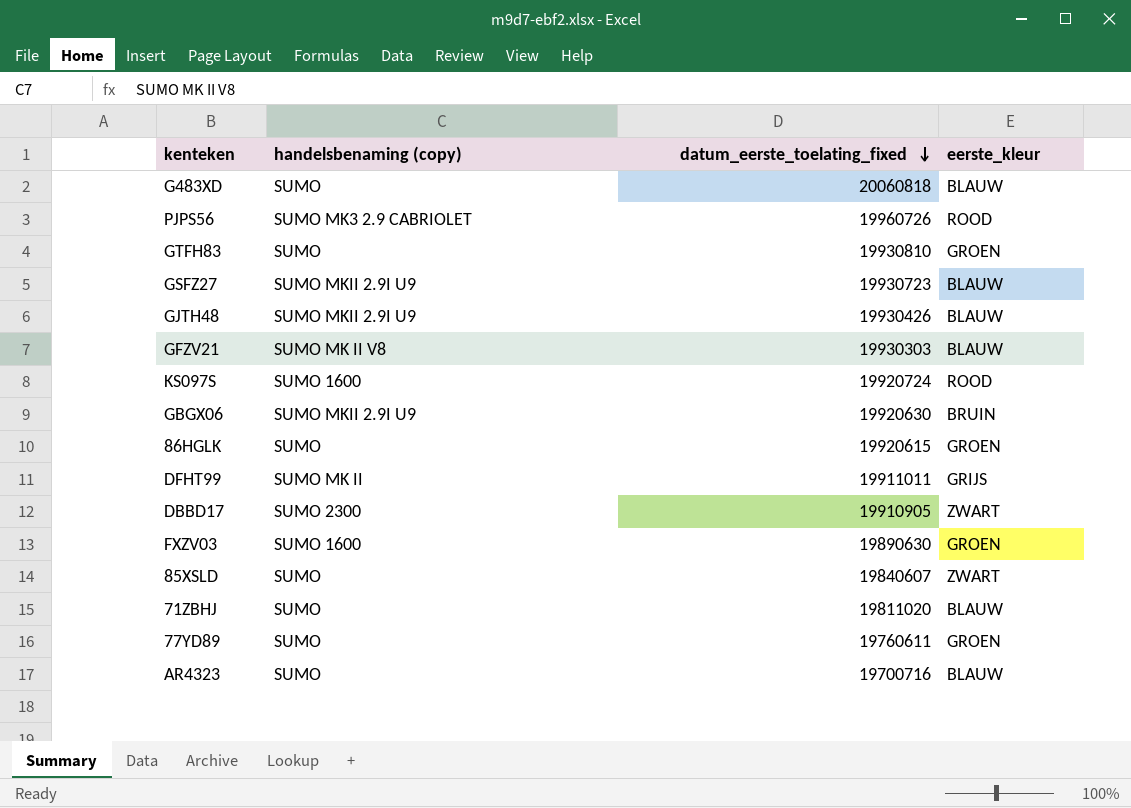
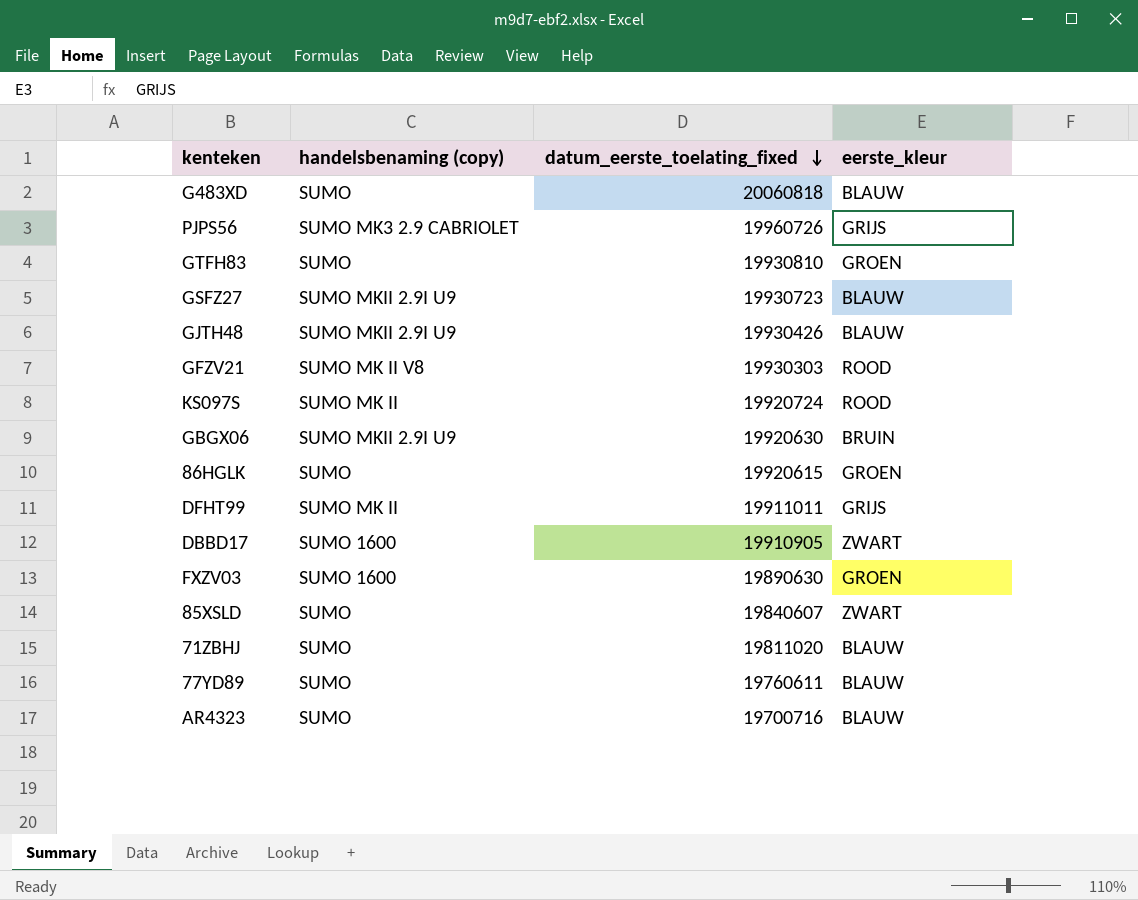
PJPS56 | eerste_kleur: ROOD -> GRIJS
GFZV21 | eerste_kleur: BLAUW -> ROOD
KS097S | handelsbenaming (copy): SUMO 1600 -> SUMO MK II
DBBD17 | handelsbenaming (copy): SUMO 2300 -> SUMO 1600
77YD89 | eerste_kleur: GROEN -> BLAUW

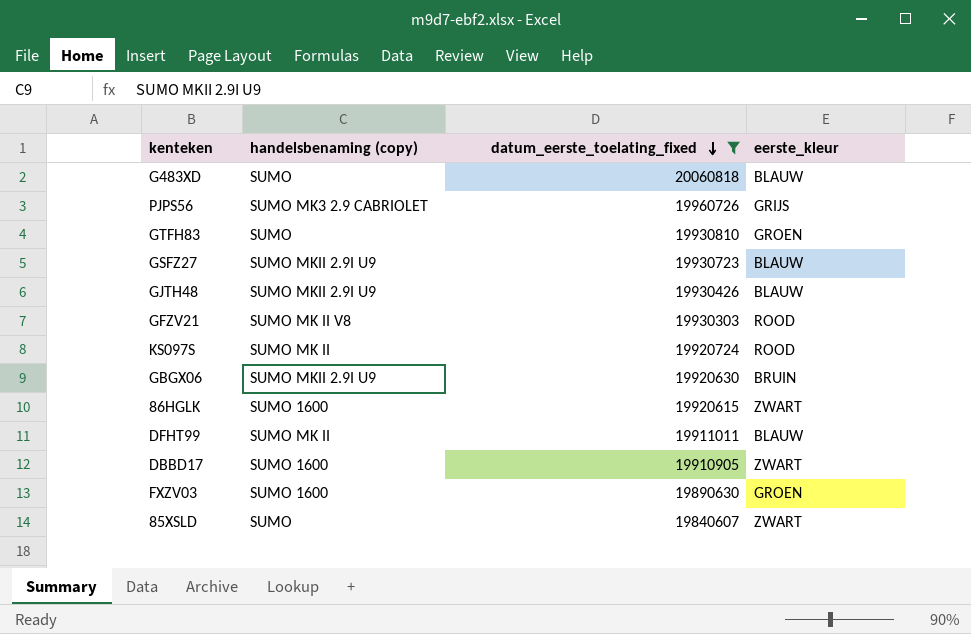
filter: none -> datum_eerste_toelating_fixed >= 19840607
86HGLK | handelsbenaming (copy): SUMO -> SUMO 1600
86HGLK | eerste_kleur: GROEN -> ZWART
DFHT99 | eerste_kleur: GRIJS -> BLAUW

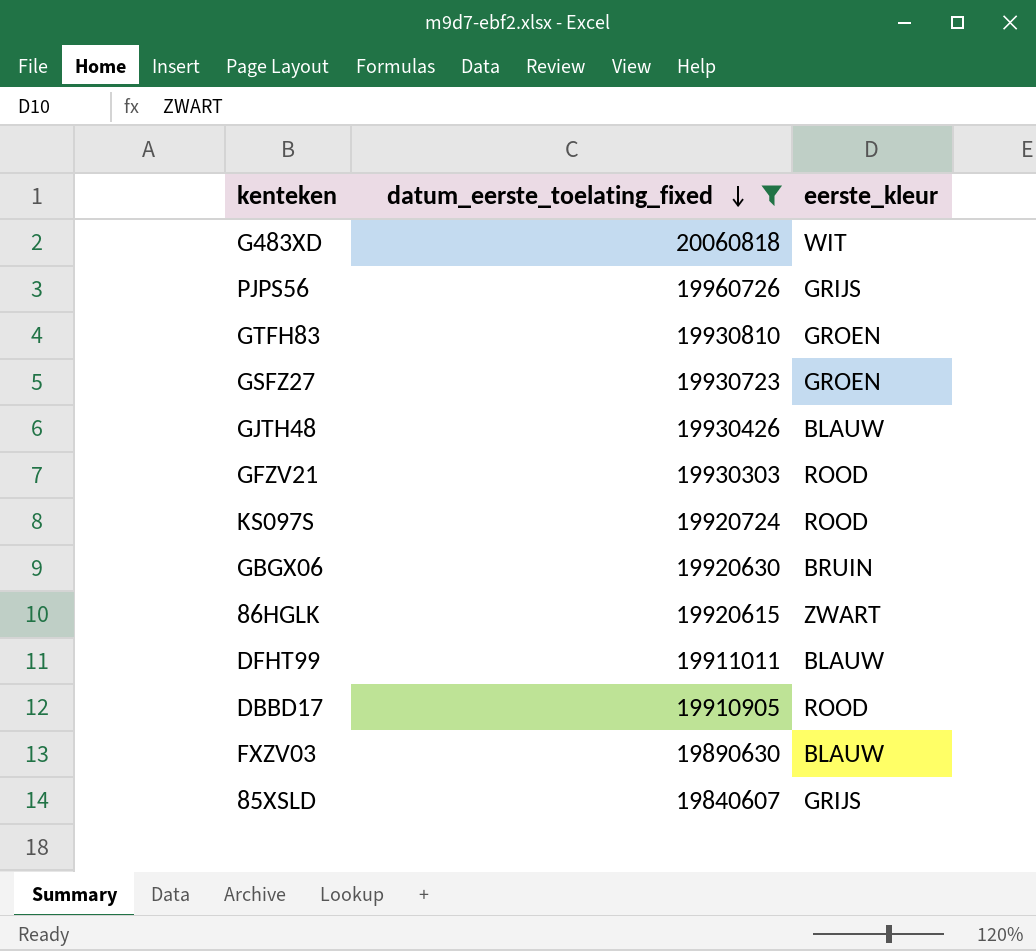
column handelsbenaming (copy) | position: 2 -> none
G483XD | eerste_kleur: BLAUW -> WIT
GSFZ27 | eerste_kleur: BLAUW -> GROEN
DBBD17 | eerste_kleur: ZWART -> ROOD
FXZV03 | eerste_kleur: GROEN -> BLAUW
85XSLD | eerste_kleur: ZWART -> GRIJS

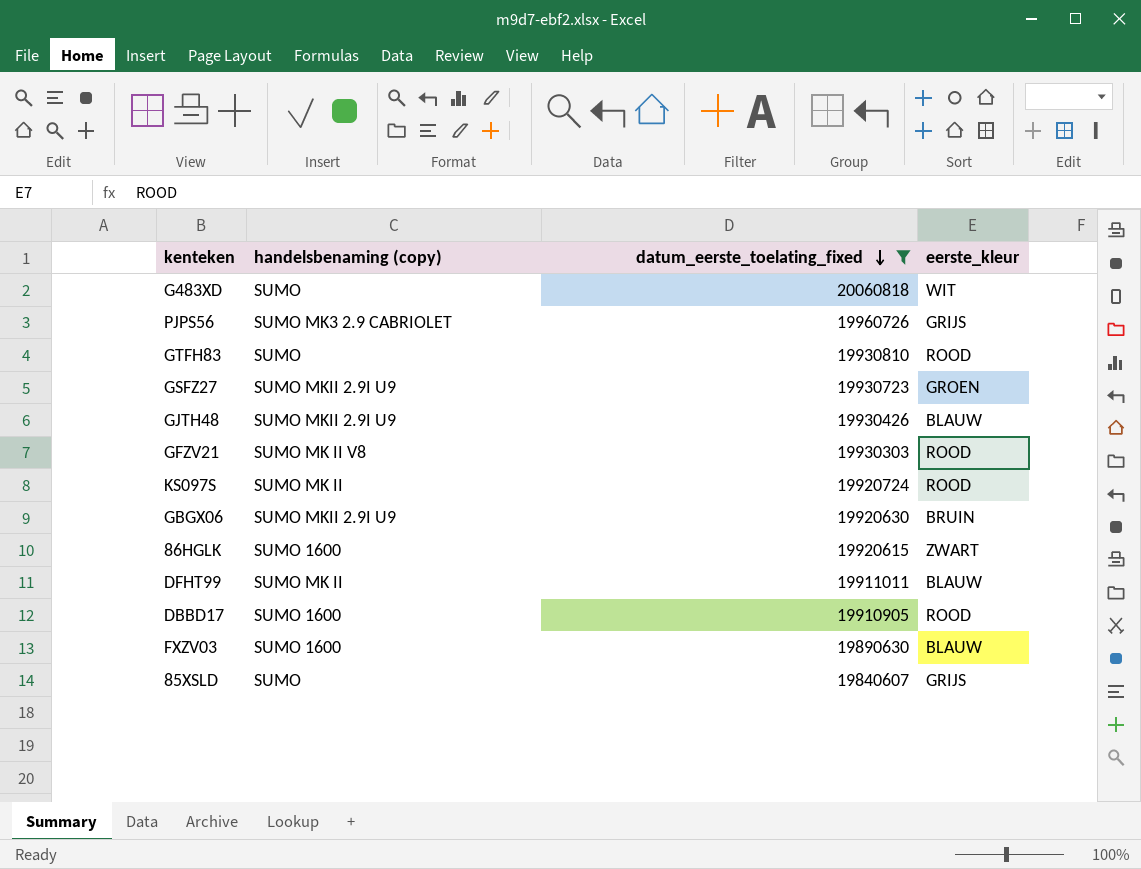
column handelsbenaming (copy) | position: none -> 2
GTFH83 | eerste_kleur: GROEN -> ROOD

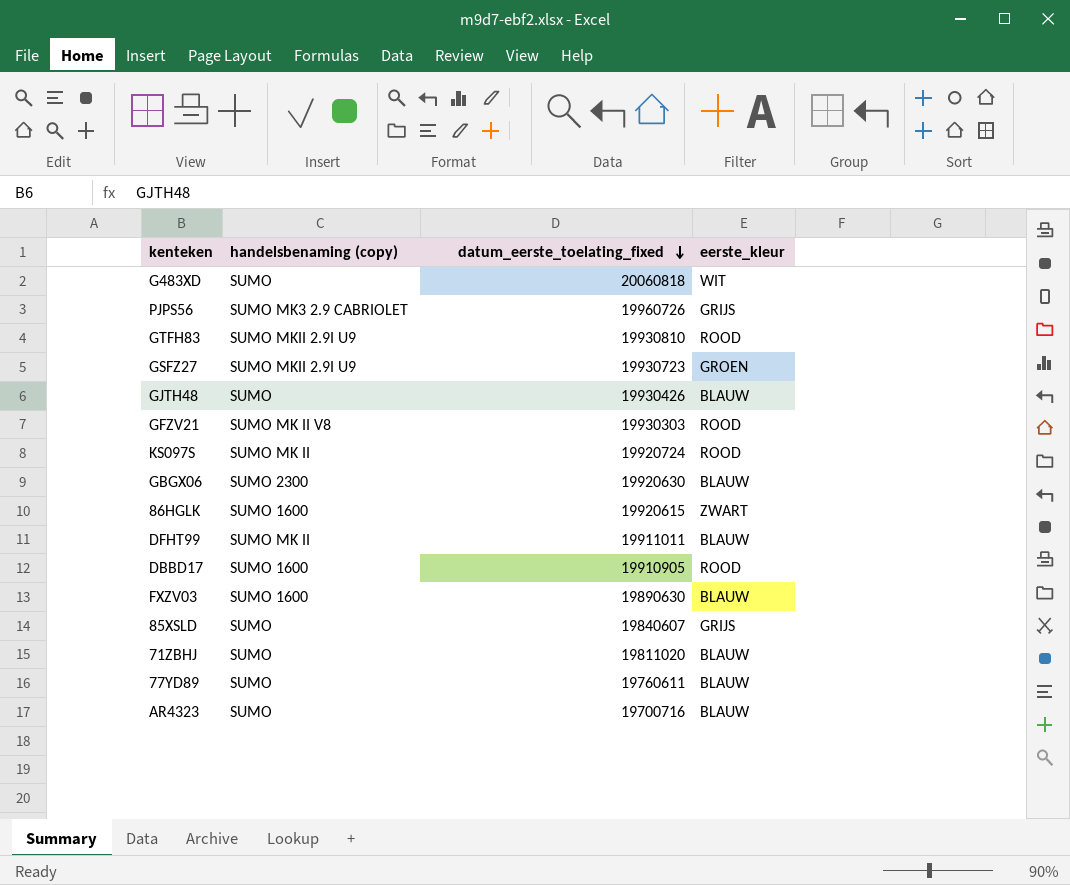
filter: datum_eerste_toelating_fixed >= 19840607 -> none
GTFH83 | handelsbenaming (copy): SUMO -> SUMO MKII 2.9I U9
GJTH48 | handelsbenaming (copy): SUMO MKII 2.9I U9 -> SUMO
GBGX06 | handelsbenaming (copy): SUMO MKII 2.9I U9 -> SUMO 2300
GBGX06 | eerste_kleur: BRUIN -> BLAUW

